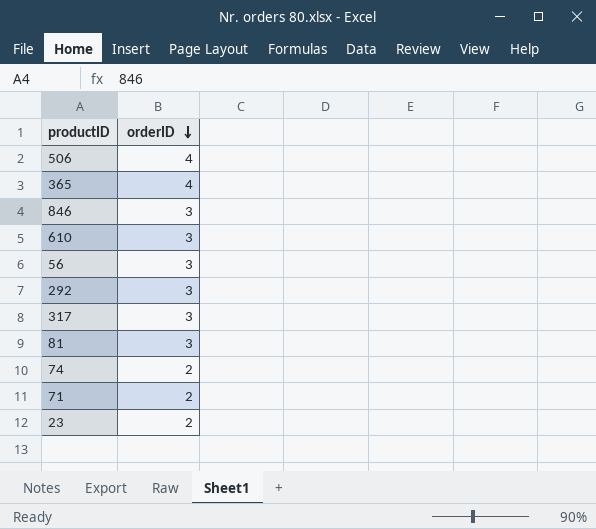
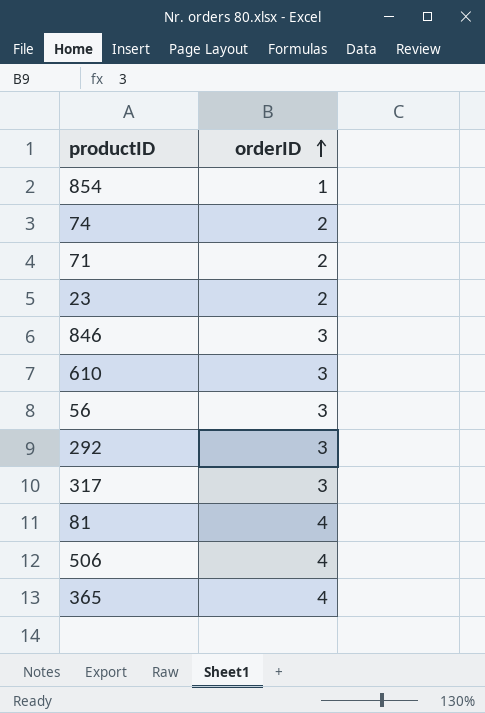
row order: orderID descending -> orderID ascending
row 854: none -> 1
81 | orderID: 3 -> 4

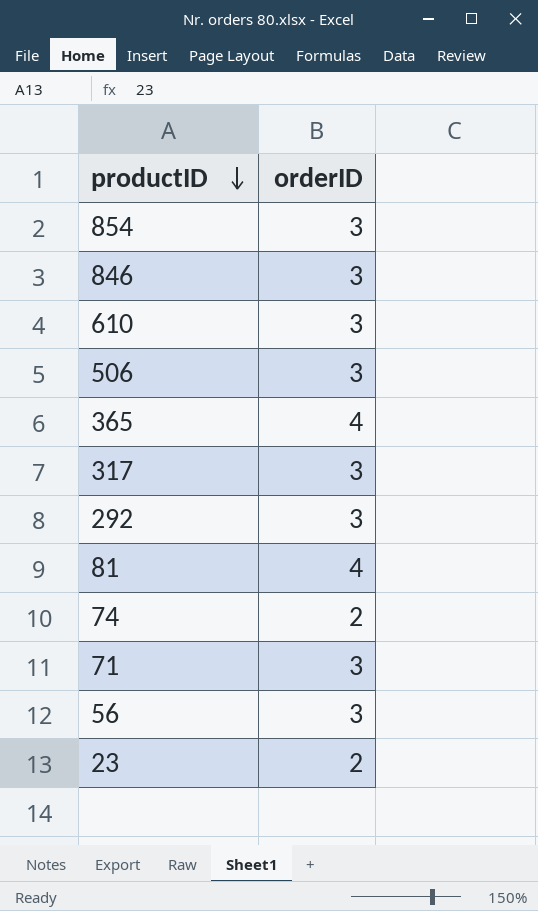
row order: orderID ascending -> productID descending
854 | orderID: 1 -> 3
506 | orderID: 4 -> 3
71 | orderID: 2 -> 3

